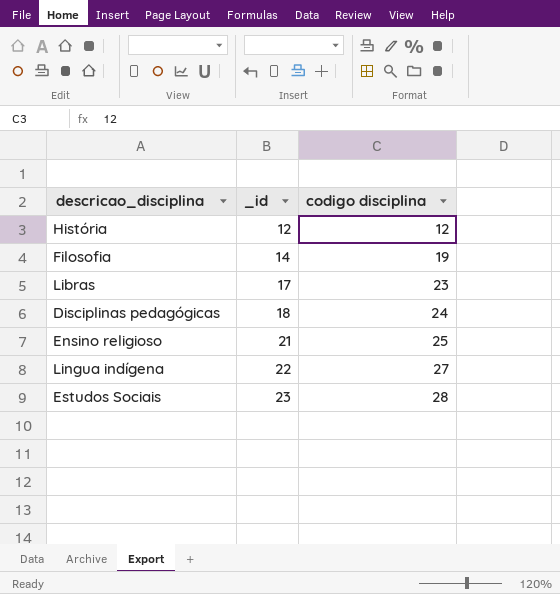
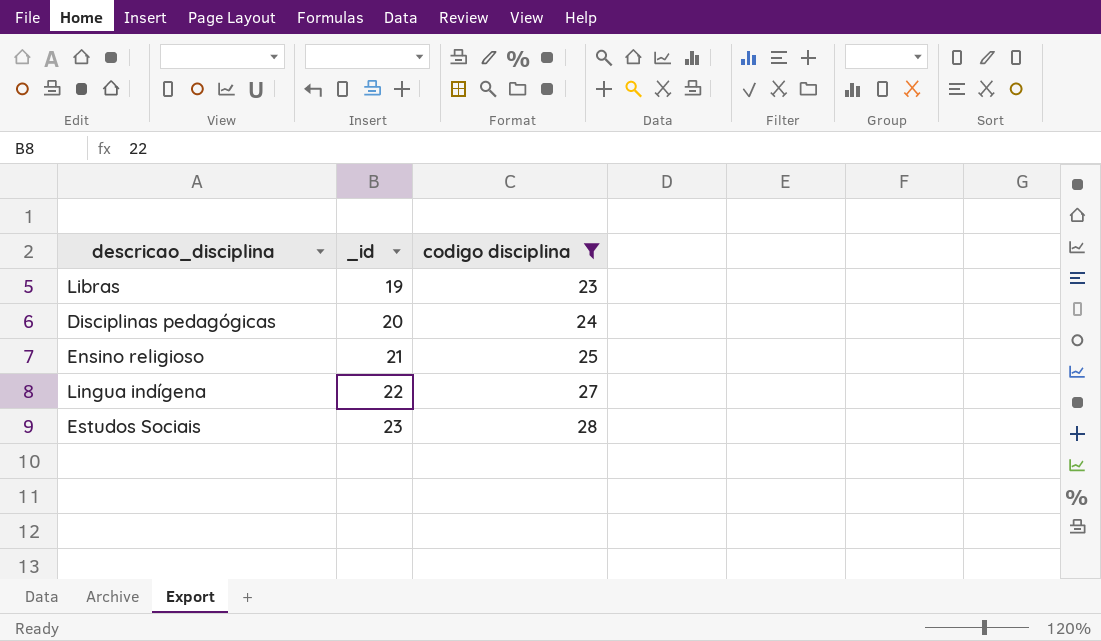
filter: none -> codigo disciplina >= 23
Libras | _id: 17 -> 19
Disciplinas pedagógicas | _id: 18 -> 20

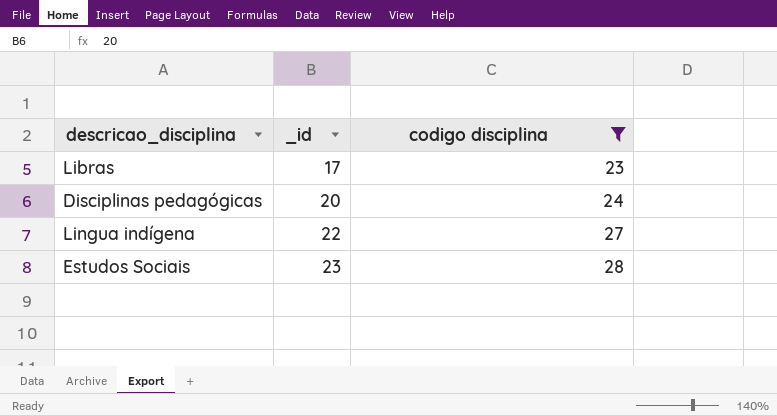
row Ensino religioso: 21 | 25 -> none
Libras | _id: 19 -> 17

